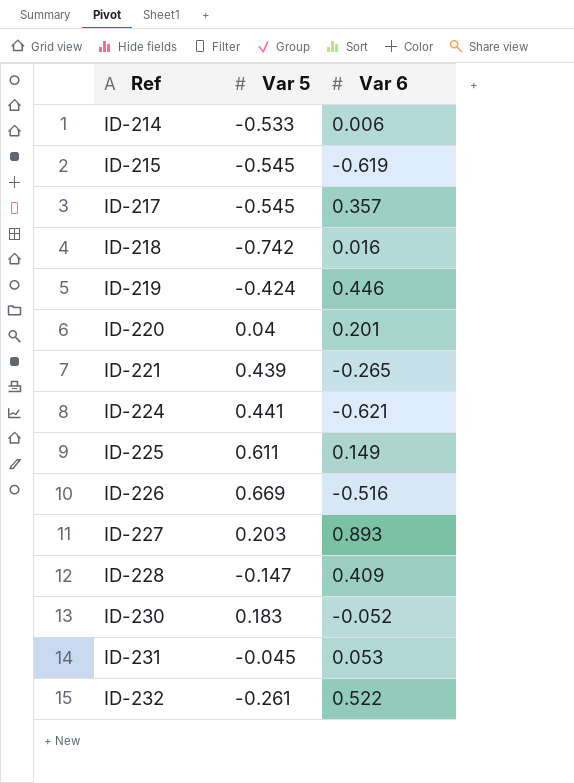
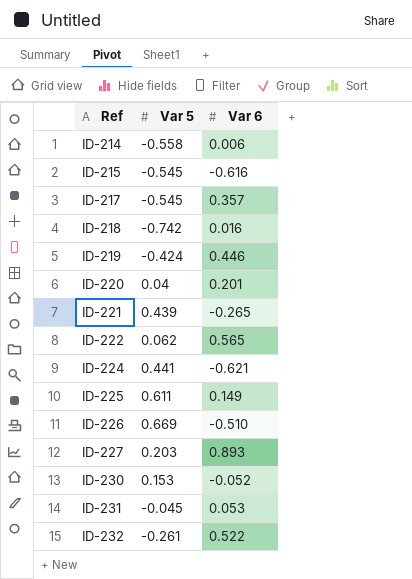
row ID-228: -0.147 | 0.409 -> none
ID-214 | Var 5: -0.533 -> -0.558
ID-215 | Var 6: -0.619 -> -0.616
row ID-222: none -> 0.062 | 0.565
ID-226 | Var 6: -0.516 -> -0.510
ID-230 | Var 5: 0.183 -> 0.153

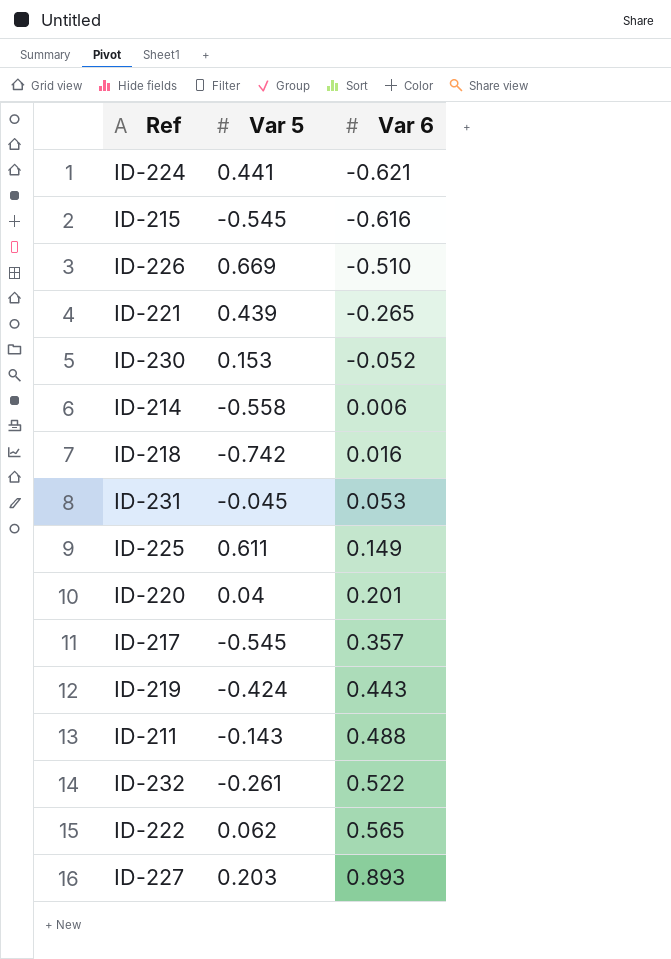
row order: Ref ascending -> Var 6 ascending
ID-219 | Var 6: 0.446 -> 0.443
row ID-211: none -> -0.143 | 0.488

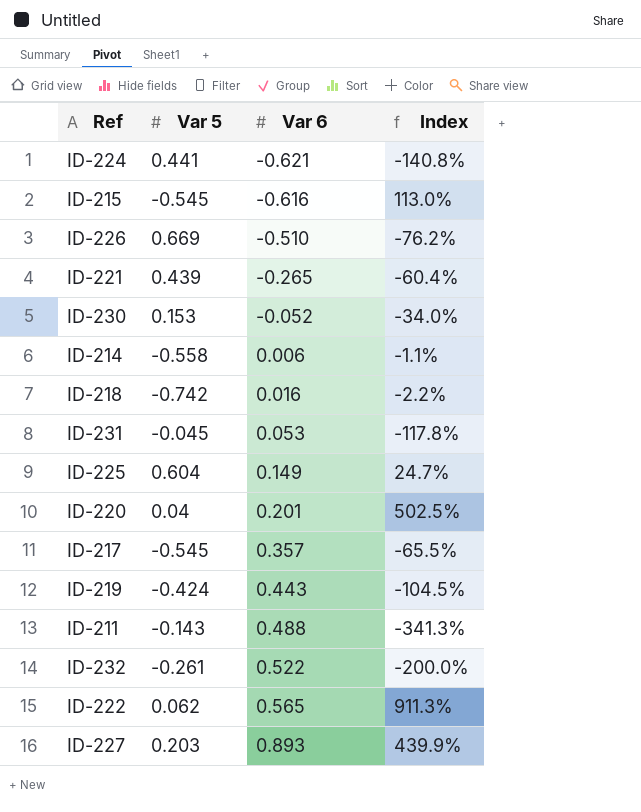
column Index | formula: none -> [Var 6] / [Var 5]
ID-225 | Var 5: 0.611 -> 0.604

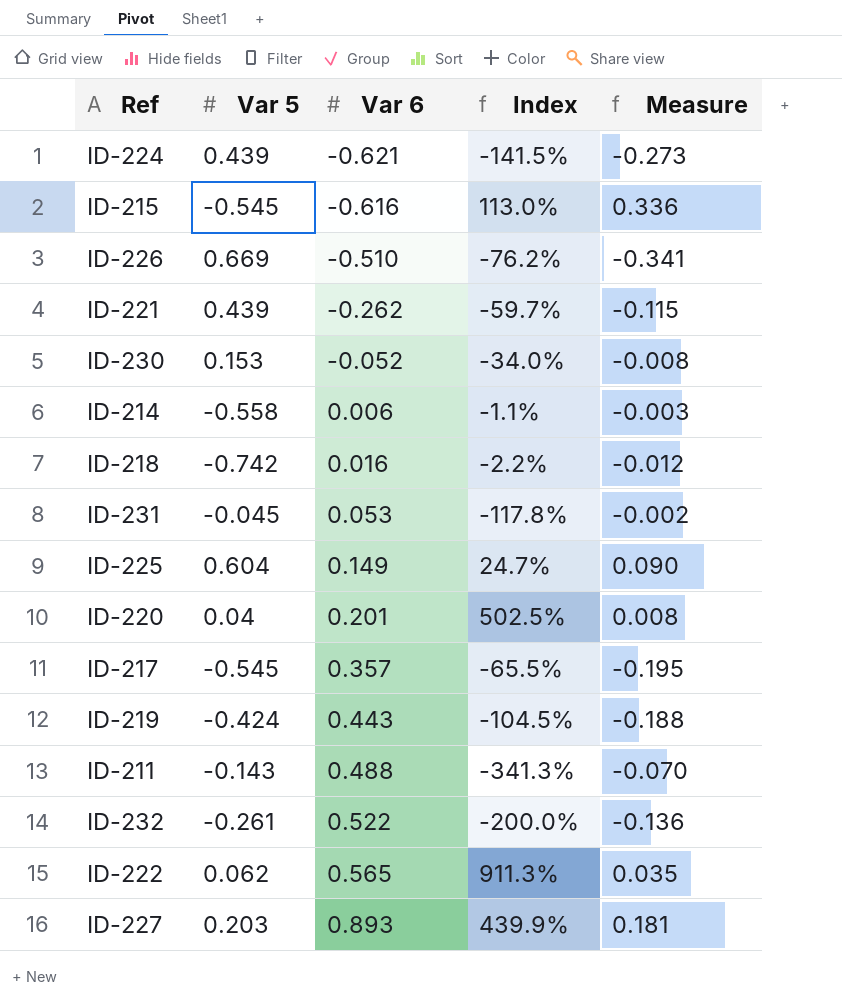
column Measure | formula: none -> [Var 5] * [Var 6]
ID-224 | Var 5: 0.441 -> 0.439
ID-224 | Index: -140.8% -> -141.5%
ID-221 | Var 6: -0.265 -> -0.262
ID-221 | Index: -60.4% -> -59.7%

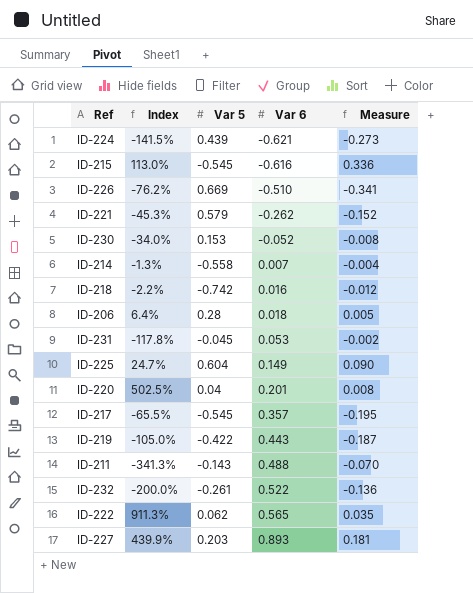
column Index | position: 4 -> 2
ID-221 | Index: -59.7% -> -45.3%
ID-221 | Var 5: 0.439 -> 0.579
ID-221 | Measure: -0.115 -> -0.152
ID-214 | Index: -1.1% -> -1.3%
ID-214 | Var 6: 0.006 -> 0.007
ID-214 | Measure: -0.003 -> -0.004
row ID-206: none -> 6.4% | 0.28 | 0.018 | 0.005
ID-219 | Index: -104.5% -> -105.0%
ID-219 | Var 5: -0.424 -> -0.422
ID-219 | Measure: -0.188 -> -0.187

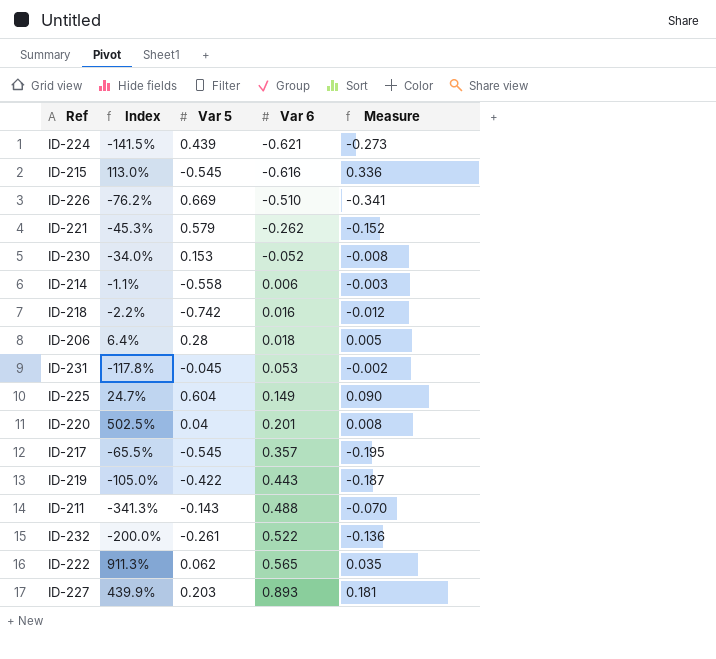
ID-214 | Index: -1.3% -> -1.1%
ID-214 | Var 6: 0.007 -> 0.006
ID-214 | Measure: -0.004 -> -0.003

